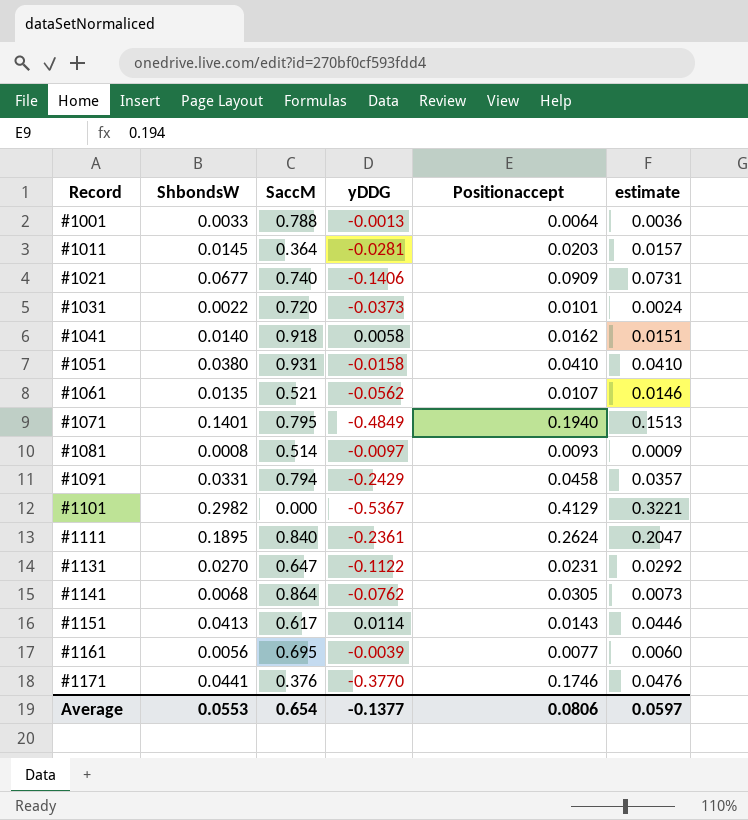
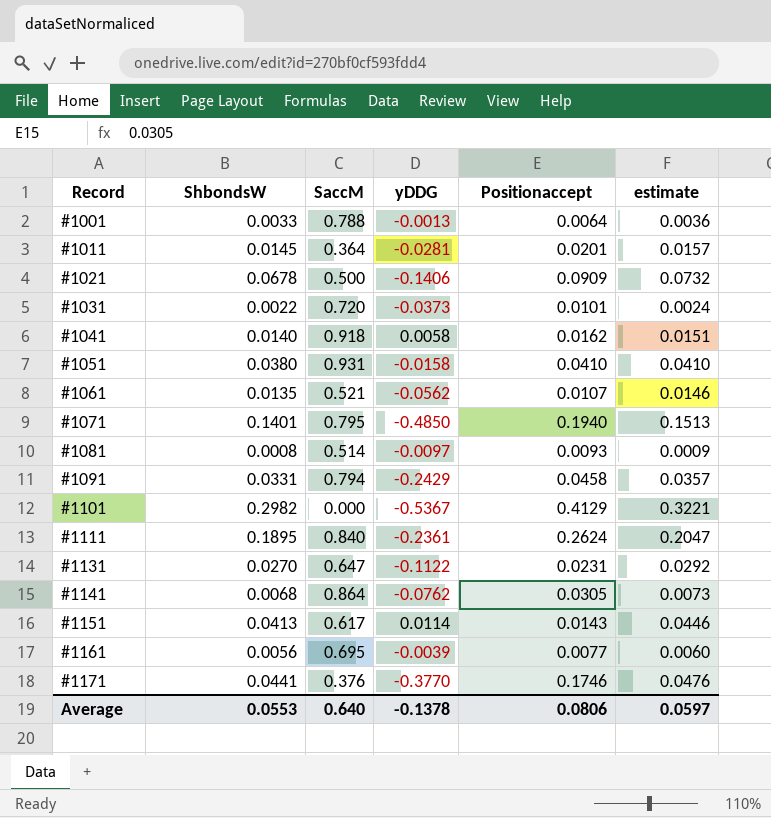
#1011 | Positionaccept: 0.0203 -> 0.0201
#1021 | ShbondsW: 0.0677 -> 0.0678
#1021 | SaccM: 0.740 -> 0.500
#1021 | estimate: 0.0731 -> 0.0732
#1071 | yDDG: -0.4849 -> -0.4850
Average | SaccM: 0.654 -> 0.640
Average | yDDG: -0.1377 -> -0.1378

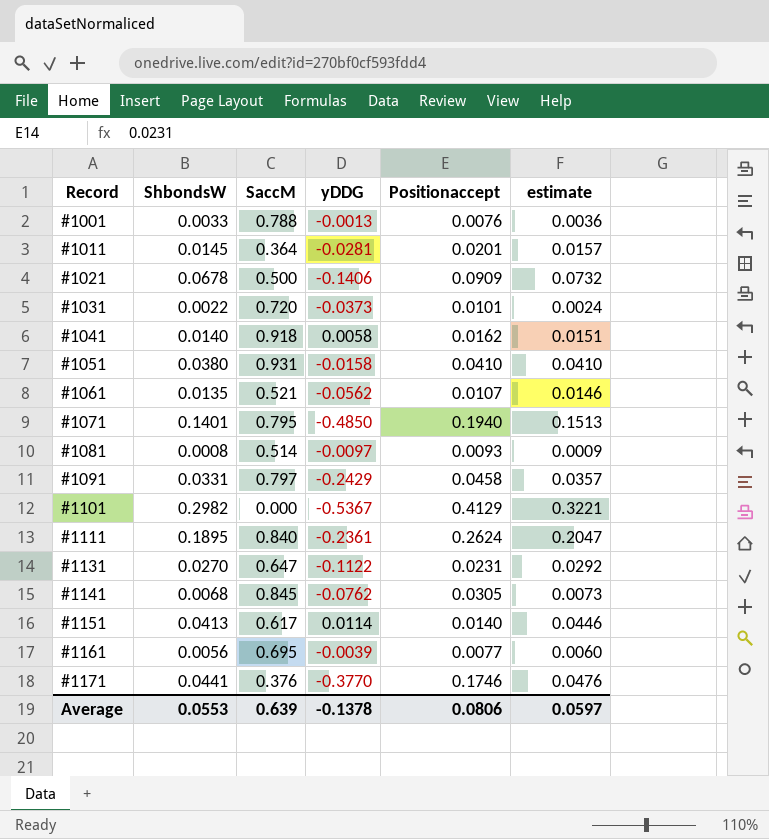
#1001 | Positionaccept: 0.0064 -> 0.0076
#1091 | SaccM: 0.794 -> 0.797
#1141 | SaccM: 0.864 -> 0.845
#1151 | Positionaccept: 0.0143 -> 0.0140
Average | SaccM: 0.640 -> 0.639

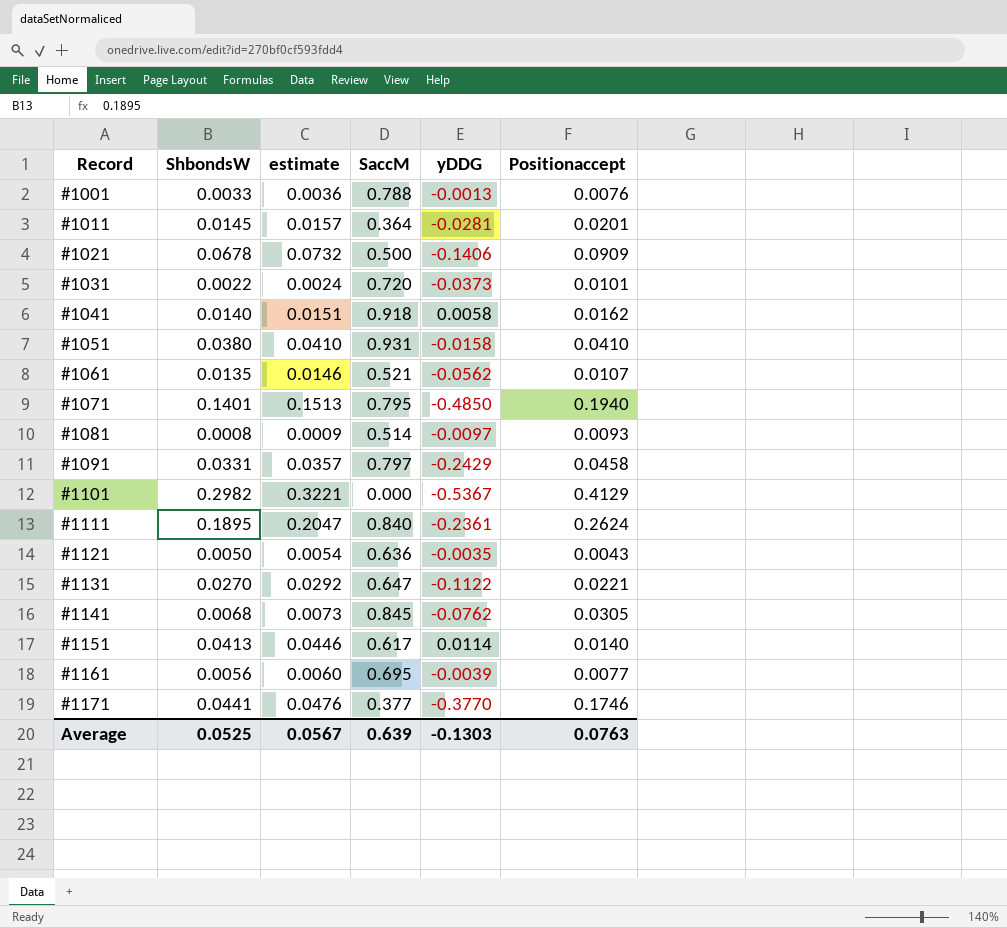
column estimate | position: 6 -> 3
row #1121: none -> 0.0050 | 0.0054 | 0.636 | -0.0035 | 0.0043
#1131 | Positionaccept: 0.0231 -> 0.0221
#1171 | SaccM: 0.376 -> 0.377
Average | ShbondsW: 0.0553 -> 0.0525
Average | estimate: 0.0597 -> 0.0567
Average | yDDG: -0.1378 -> -0.1303
Average | Positionaccept: 0.0806 -> 0.0763

